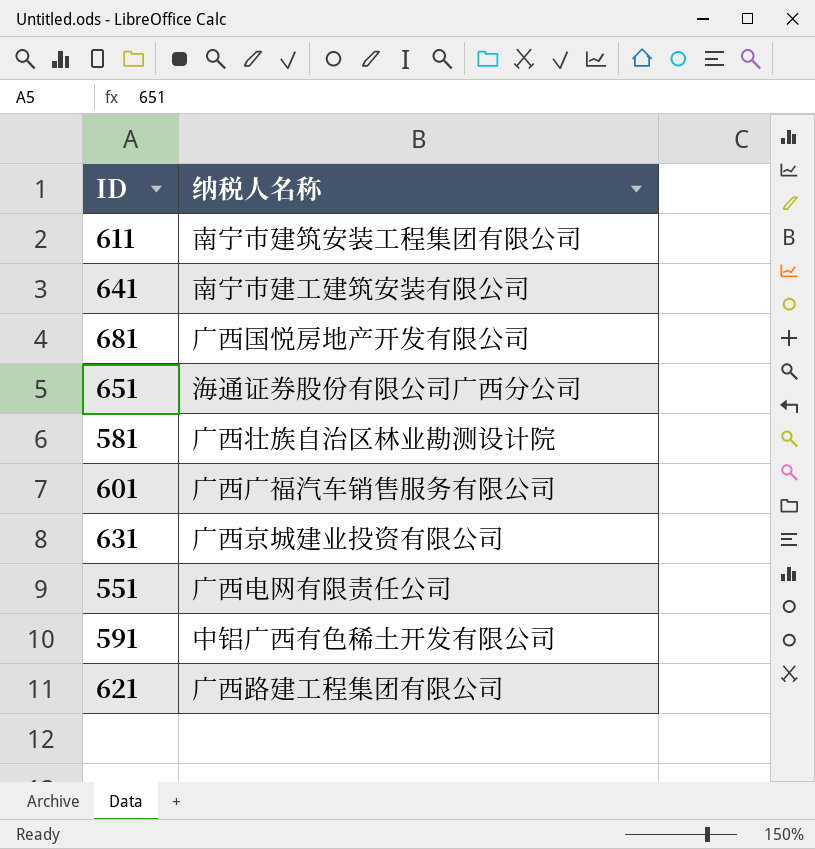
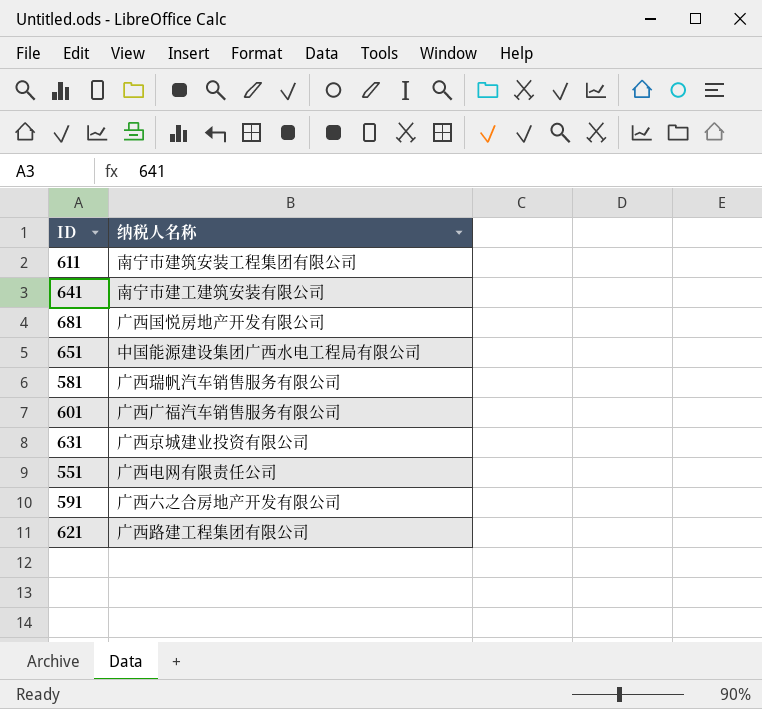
651 | 纳税人名称: 海通证券股份有限公司广西分公司 -> 中国能源建设集团广西水电工程局有限公司
581 | 纳税人名称: 广西壮族自治区林业勘测设计院 -> 广西瑞帆汽车销售服务有限公司
591 | 纳税人名称: 中铝广西有色稀土开发有限公司 -> 广西六之合房地产开发有限公司

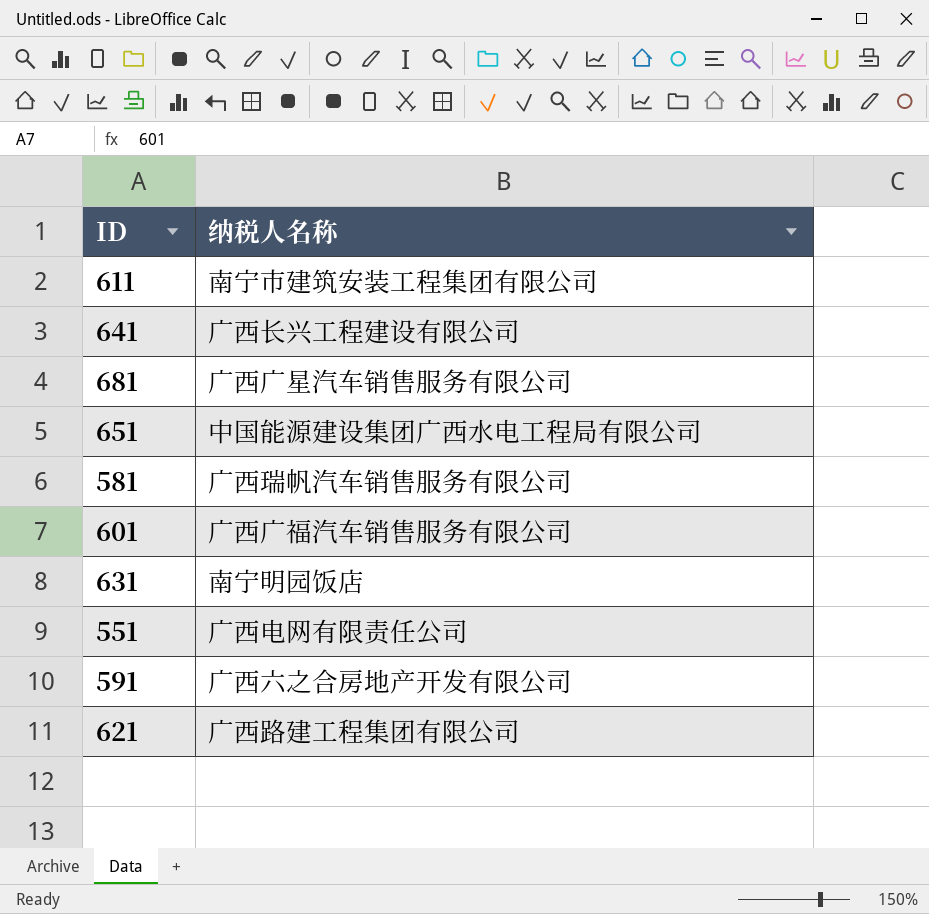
641 | 纳税人名称: 南宁市建工建筑安装有限公司 -> 广西长兴工程建设有限公司
681 | 纳税人名称: 广西国悦房地产开发有限公司 -> 广西广星汽车销售服务有限公司
631 | 纳税人名称: 广西京城建业投资有限公司 -> 南宁明园饭店

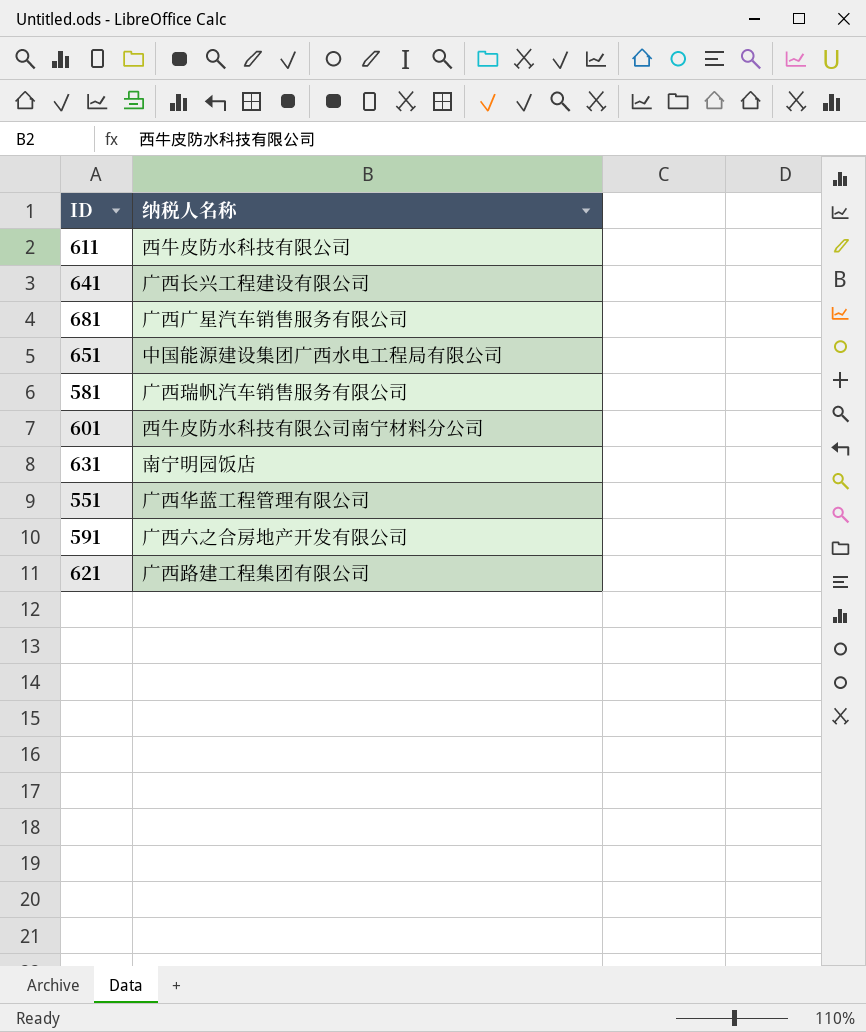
611 | 纳税人名称: 南宁市建筑安装工程集团有限公司 -> 西牛皮防水科技有限公司
601 | 纳税人名称: 广西广福汽车销售服务有限公司 -> 西牛皮防水科技有限公司南宁材料分公司
551 | 纳税人名称: 广西电网有限责任公司 -> 广西华蓝工程管理有限公司

